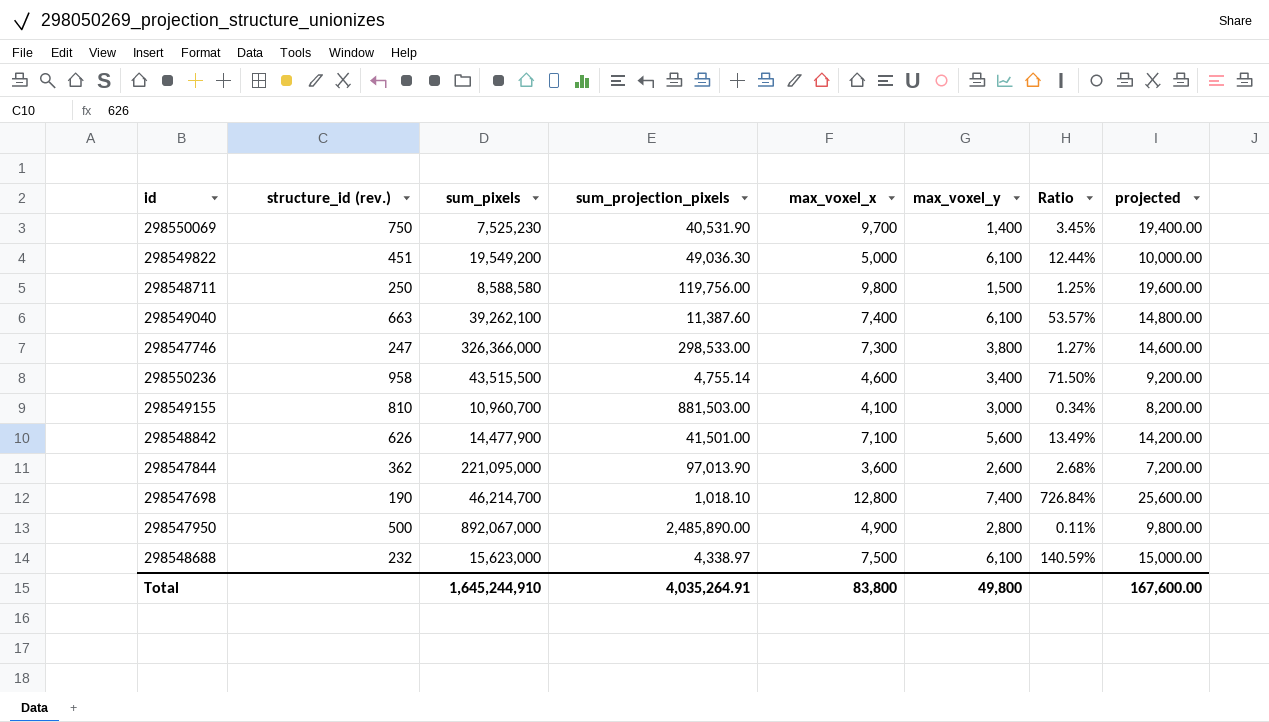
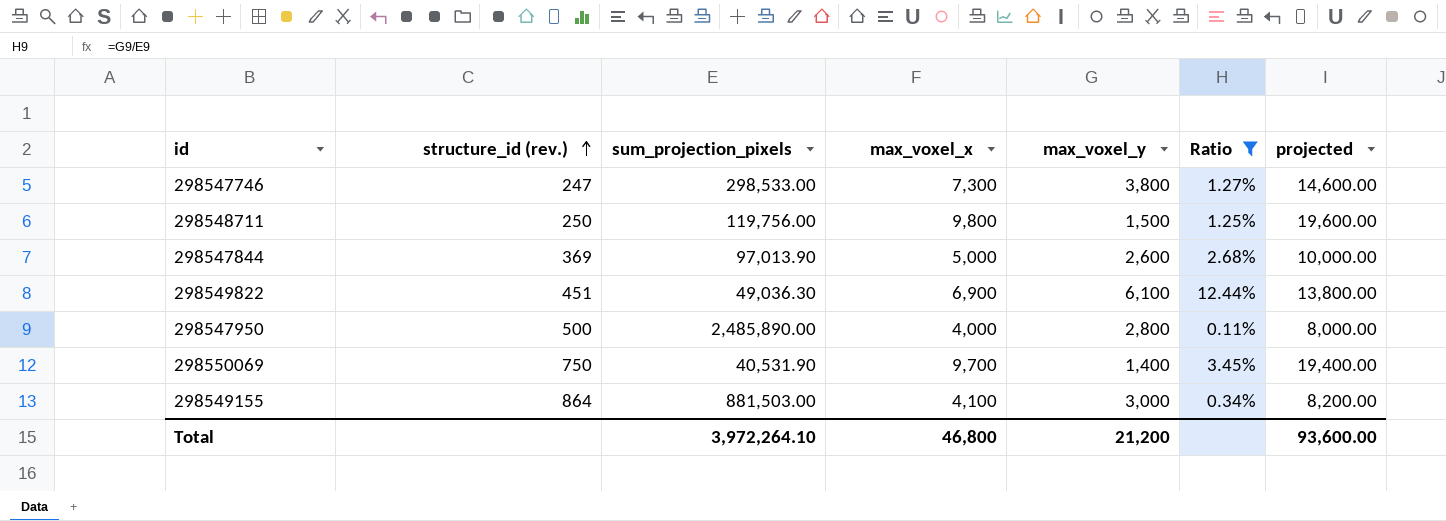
filter: none -> Ratio <= 12.44%
row order: none -> structure_id (rev.) ascending
column sum_pixels | position: 3 -> none
298547844 | structure_id (rev.): 362 -> 369
298547844 | max_voxel_x: 3,600 -> 5,000
298547844 | projected: 7,200.00 -> 10,000.00
298549822 | max_voxel_x: 5,000 -> 6,900
298549822 | projected: 10,000.00 -> 13,800.00
298547950 | max_voxel_x: 4,900 -> 4,000
298547950 | projected: 9,800.00 -> 8,000.00
298549155 | structure_id (rev.): 810 -> 864
Total | sum_projection_pixels: 4,035,264.91 -> 3,972,264.10
Total | max_voxel_x: 83,800 -> 46,800
Total | max_voxel_y: 49,800 -> 21,200
Total | projected: 167,600.00 -> 93,600.00

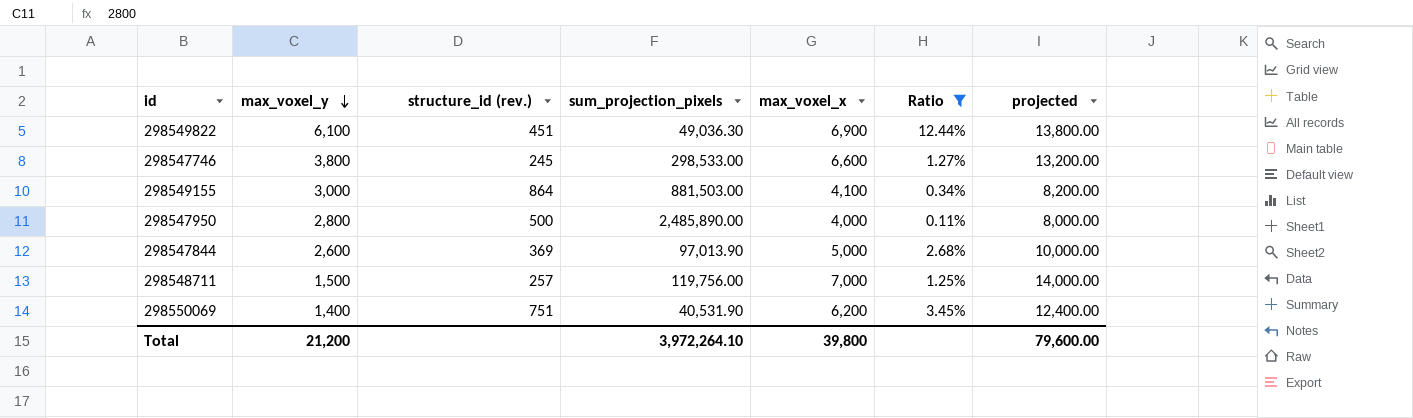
row order: structure_id (rev.) ascending -> max_voxel_y descending
column max_voxel_y | position: 5 -> 2
298547746 | structure_id (rev.): 247 -> 245
298547746 | max_voxel_x: 7,300 -> 6,600
298547746 | projected: 14,600.00 -> 13,200.00
298548711 | structure_id (rev.): 250 -> 257
298548711 | max_voxel_x: 9,800 -> 7,000
298548711 | projected: 19,600.00 -> 14,000.00
298550069 | structure_id (rev.): 750 -> 751
298550069 | max_voxel_x: 9,700 -> 6,200
298550069 | projected: 19,400.00 -> 12,400.00
Total | max_voxel_x: 46,800 -> 39,800
Total | projected: 93,600.00 -> 79,600.00

